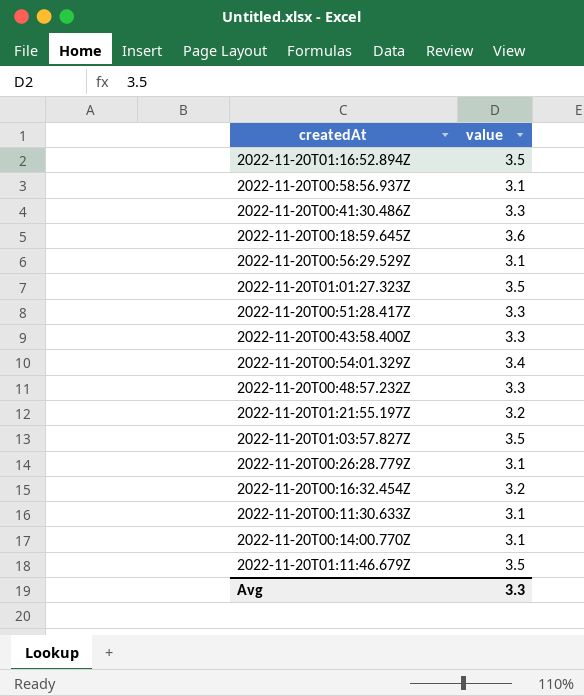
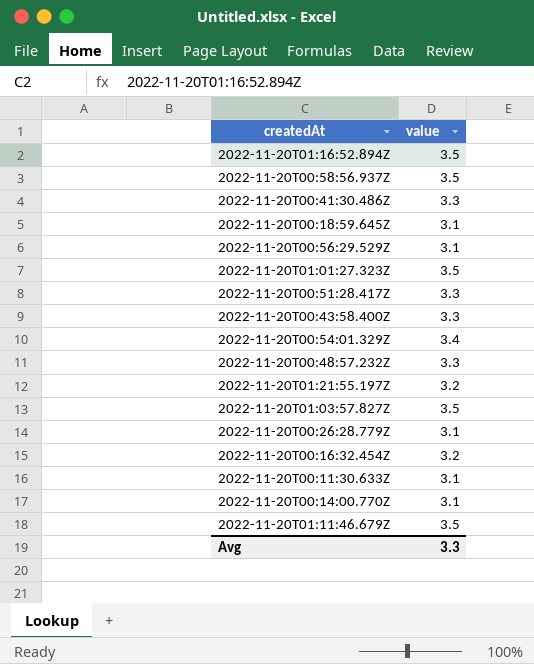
2022-11-20T00:58:56.937Z | value: 3.1 -> 3.5
2022-11-20T00:18:59.645Z | value: 3.6 -> 3.1

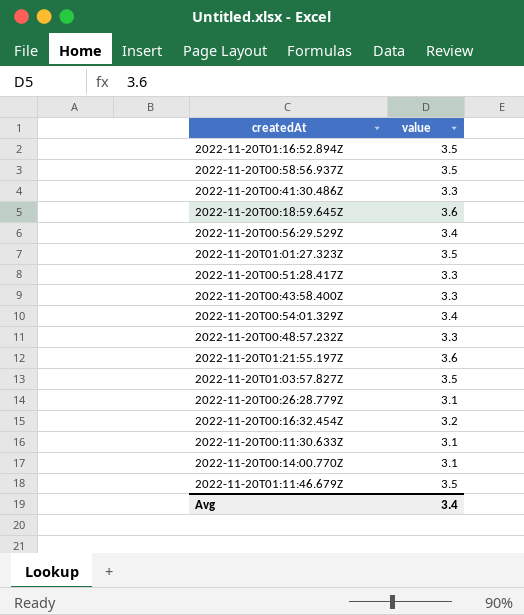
2022-11-20T00:18:59.645Z | value: 3.1 -> 3.6
2022-11-20T00:56:29.529Z | value: 3.1 -> 3.4
2022-11-20T01:21:55.197Z | value: 3.2 -> 3.6
Avg | value: 3.3 -> 3.4

